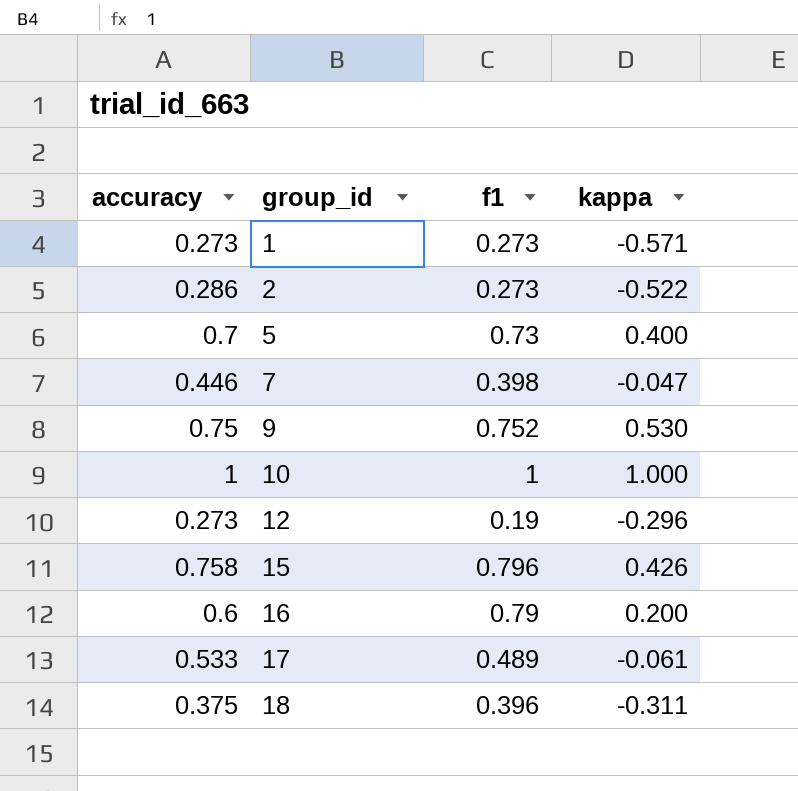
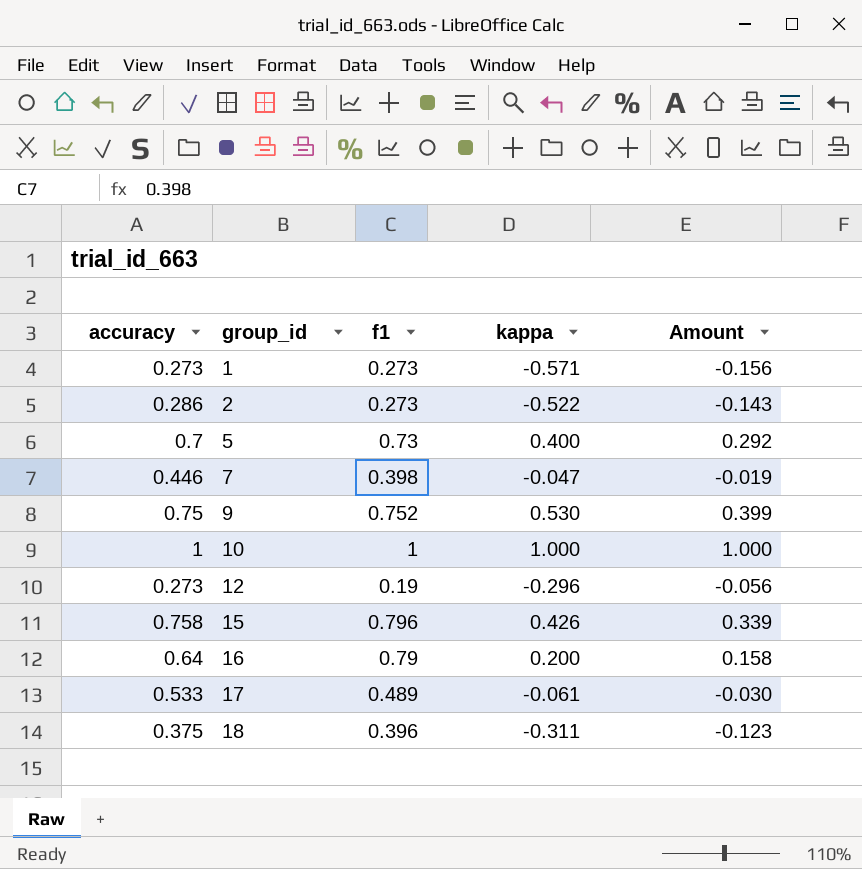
column Amount | formula: none -> [f1] * [kappa]
16 | accuracy: 0.6 -> 0.64

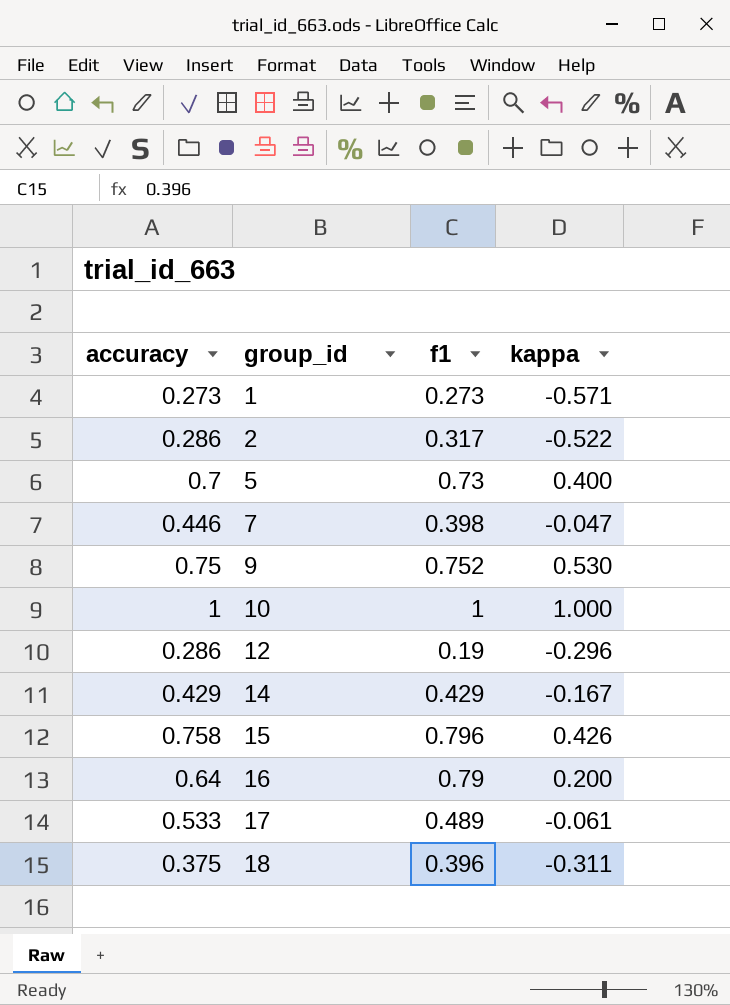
column Amount | formula: [f1] * [kappa] -> none
2 | f1: 0.273 -> 0.317
12 | accuracy: 0.273 -> 0.286
row 14: none -> 0.429 | 0.429 | -0.167

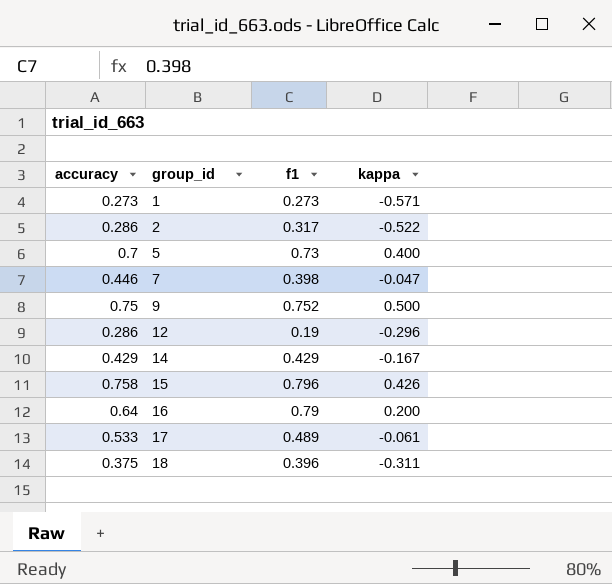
row 10: 1 | 1 | 1.000 -> none
9 | kappa: 0.530 -> 0.500

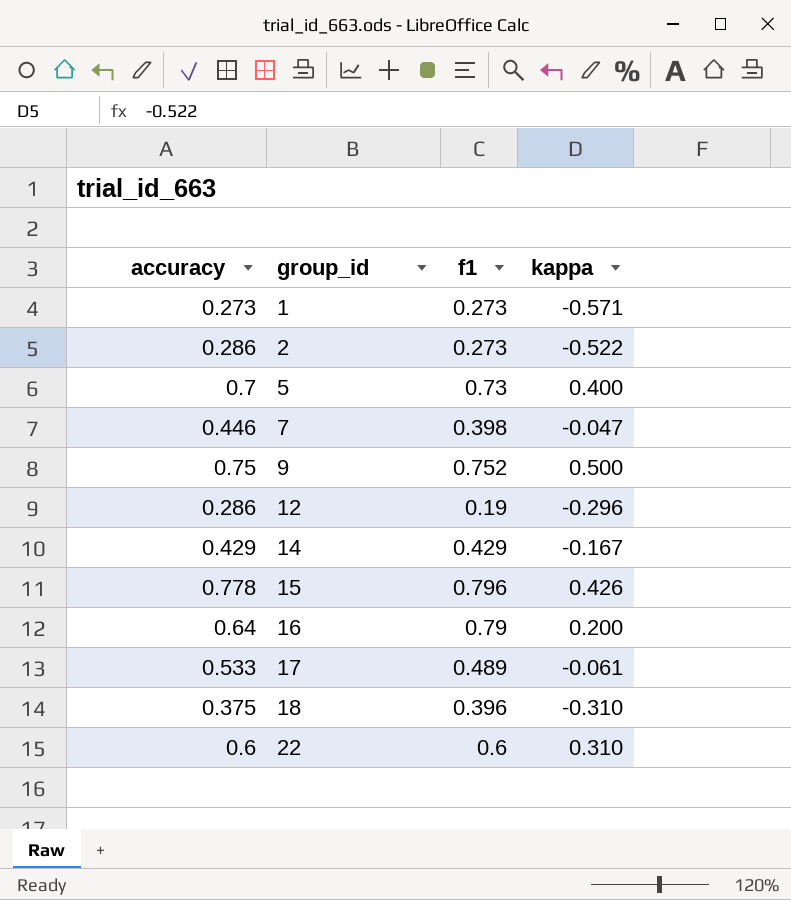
2 | f1: 0.317 -> 0.273
15 | accuracy: 0.758 -> 0.778
18 | kappa: -0.311 -> -0.310
row 22: none -> 0.6 | 0.6 | 0.310

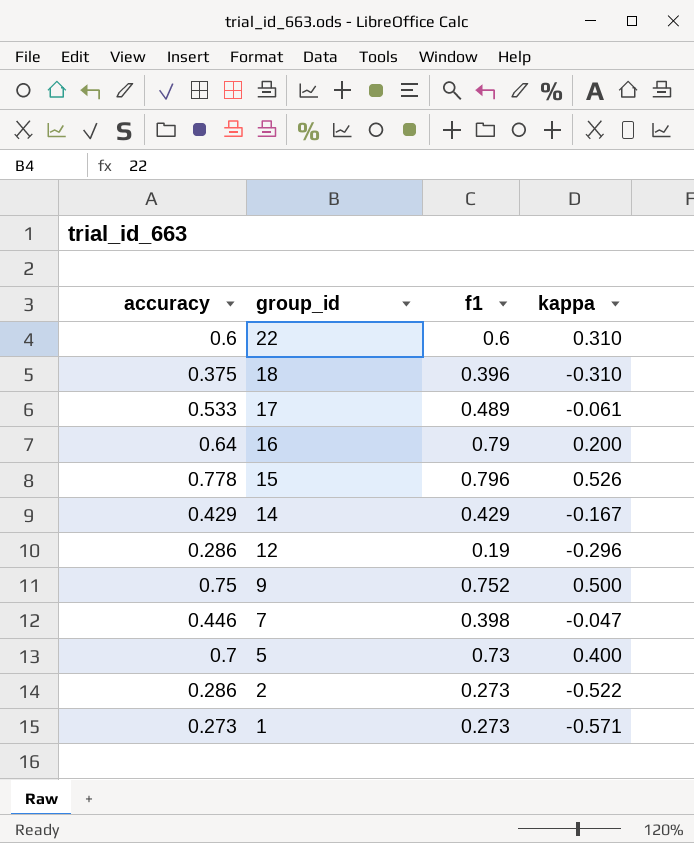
row order: group_id ascending -> group_id descending
15 | kappa: 0.426 -> 0.526

